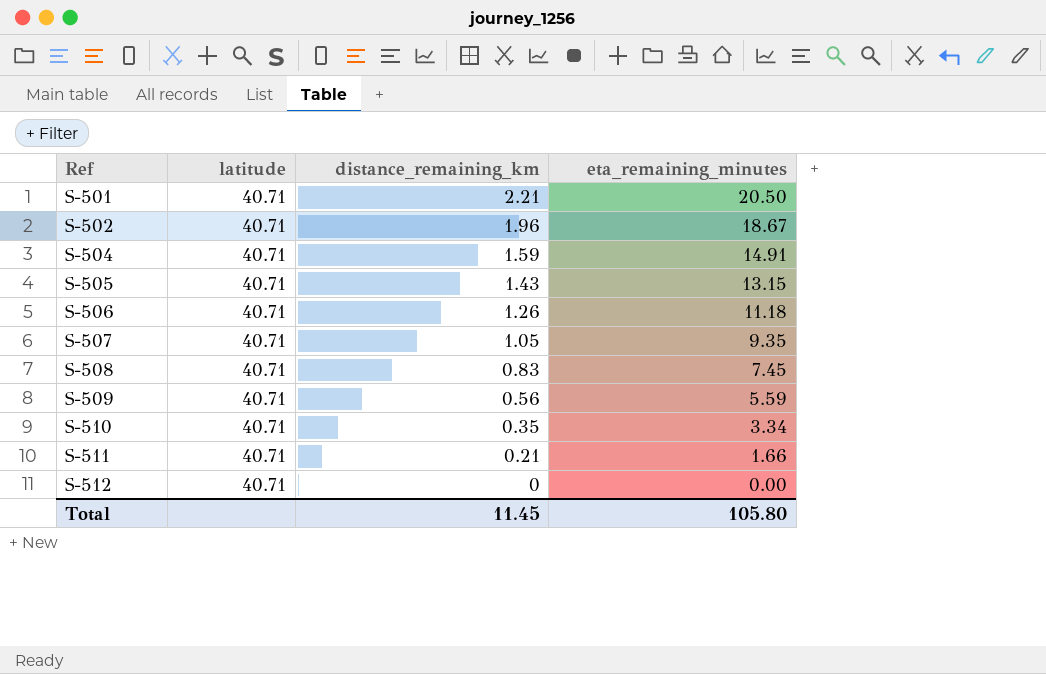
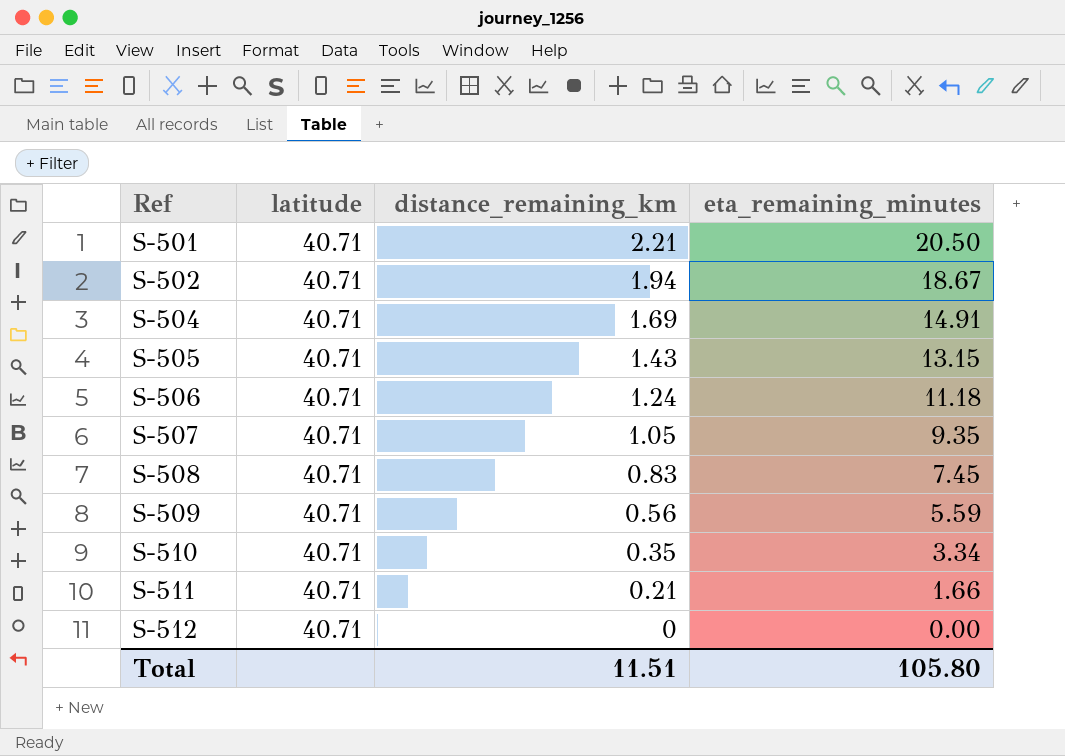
S-502 | distance_remaining_km: 1.96 -> 1.94
S-504 | distance_remaining_km: 1.59 -> 1.69
S-506 | distance_remaining_km: 1.26 -> 1.24
Total | distance_remaining_km: 11.45 -> 11.51

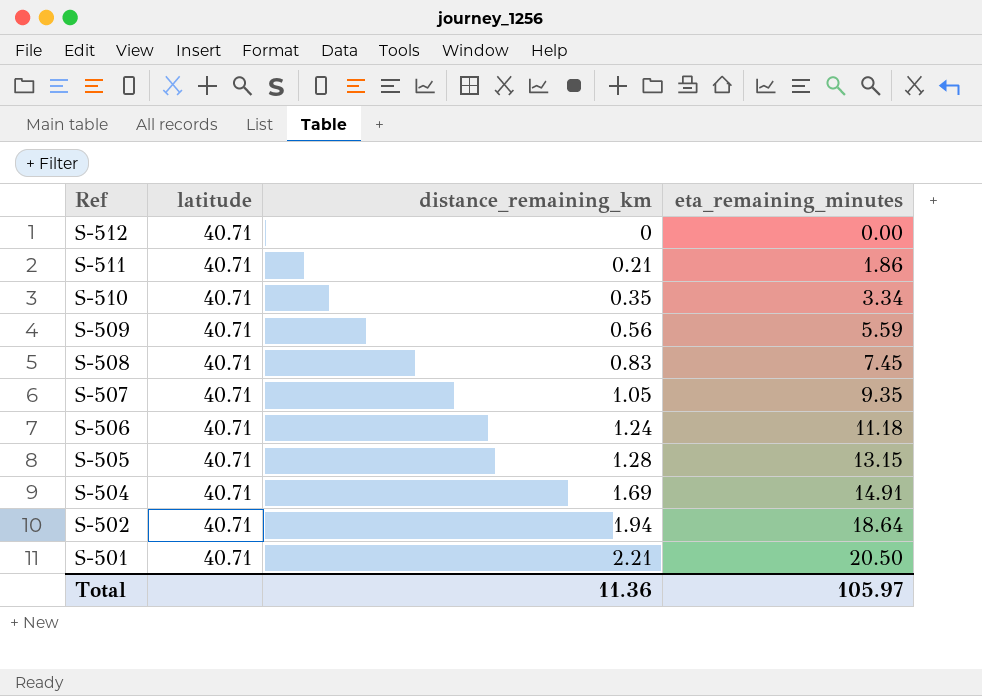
row order: Ref ascending -> Ref descending
S-511 | eta_remaining_minutes: 1.66 -> 1.86
S-505 | distance_remaining_km: 1.43 -> 1.28
S-502 | eta_remaining_minutes: 18.67 -> 18.64
Total | distance_remaining_km: 11.51 -> 11.36
Total | eta_remaining_minutes: 105.80 -> 105.97

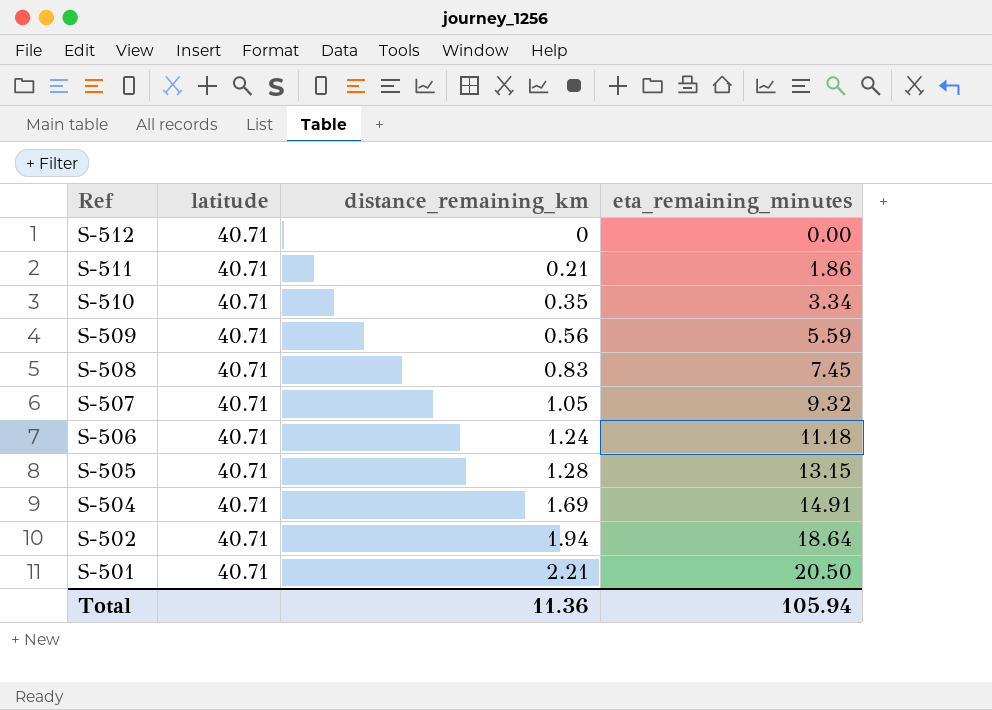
S-507 | eta_remaining_minutes: 9.35 -> 9.32
Total | eta_remaining_minutes: 105.97 -> 105.94

